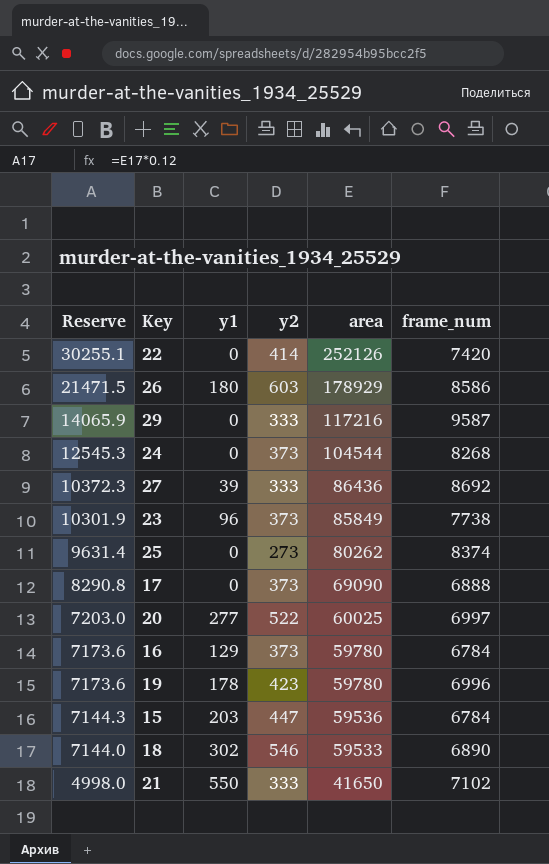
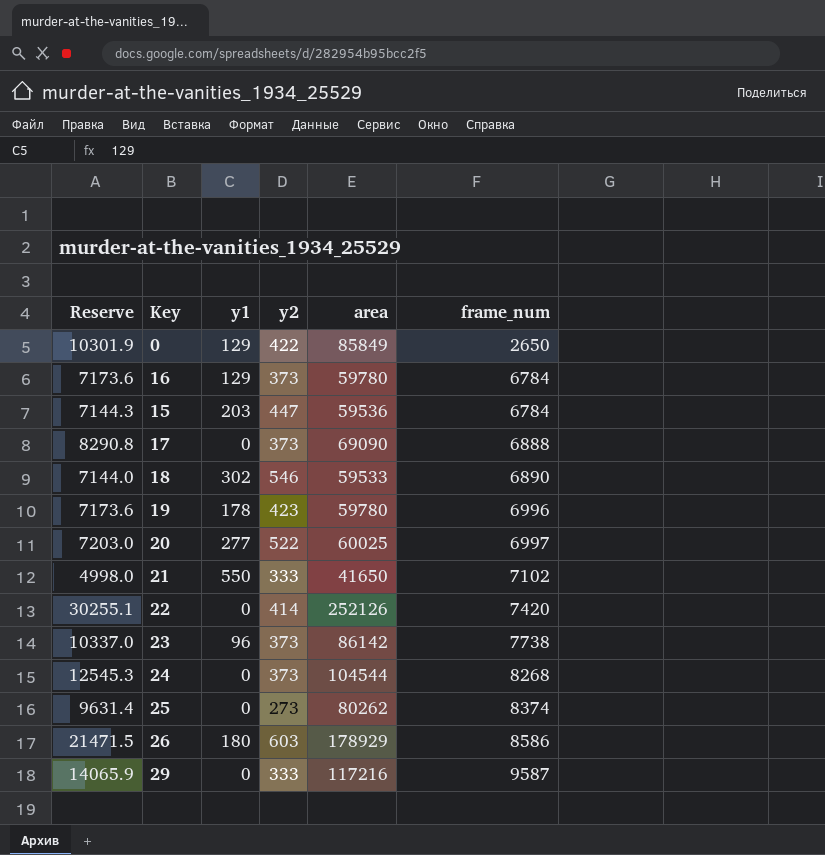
row order: Reserve descending -> frame_num ascending
row 27: 10372.3 | 39 | 333 | 86436 | 8692 -> none
row 0: none -> 10301.9 | 129 | 422 | 85849 | 2650
23 | Reserve: 10301.9 -> 10337.0
23 | area: 85849 -> 86142

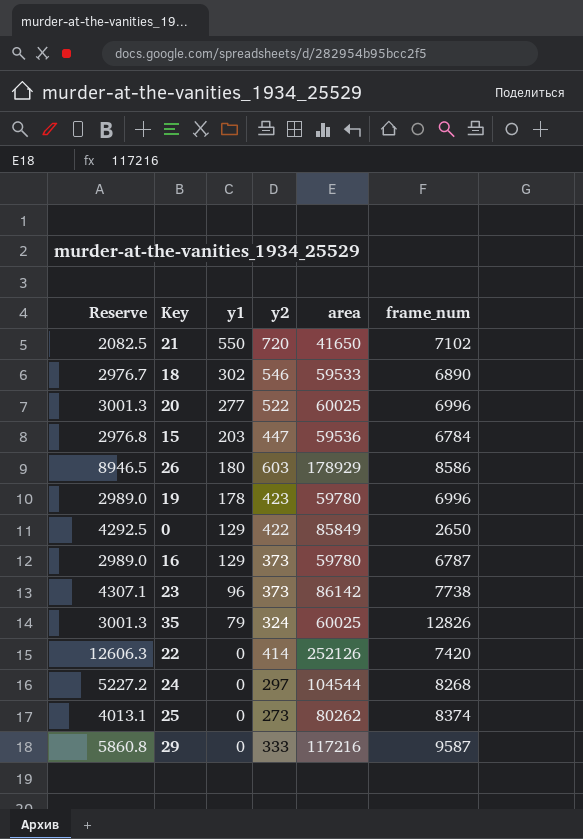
row order: frame_num ascending -> y1 descending
column Reserve | formula: [area] * 0.12 -> [area] * 0.05
row 17: 8290.8 | 0 | 373 | 69090 | 6888 -> none
21 | y2: 333 -> 720
20 | frame_num: 6997 -> 6996
16 | frame_num: 6784 -> 6787
row 35: none -> 3001.3 | 79 | 324 | 60025 | 12826
24 | y2: 373 -> 297

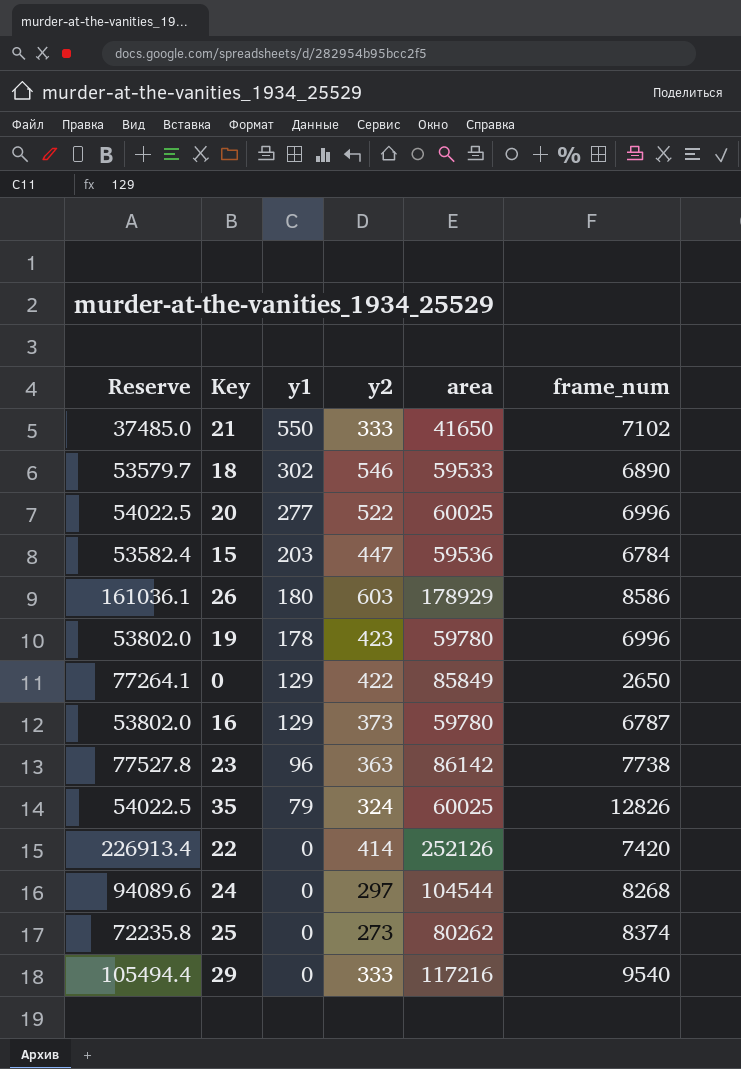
column Reserve | formula: [area] * 0.05 -> [area] * 0.9
21 | y2: 720 -> 333
23 | y2: 373 -> 363
29 | frame_num: 9587 -> 9540

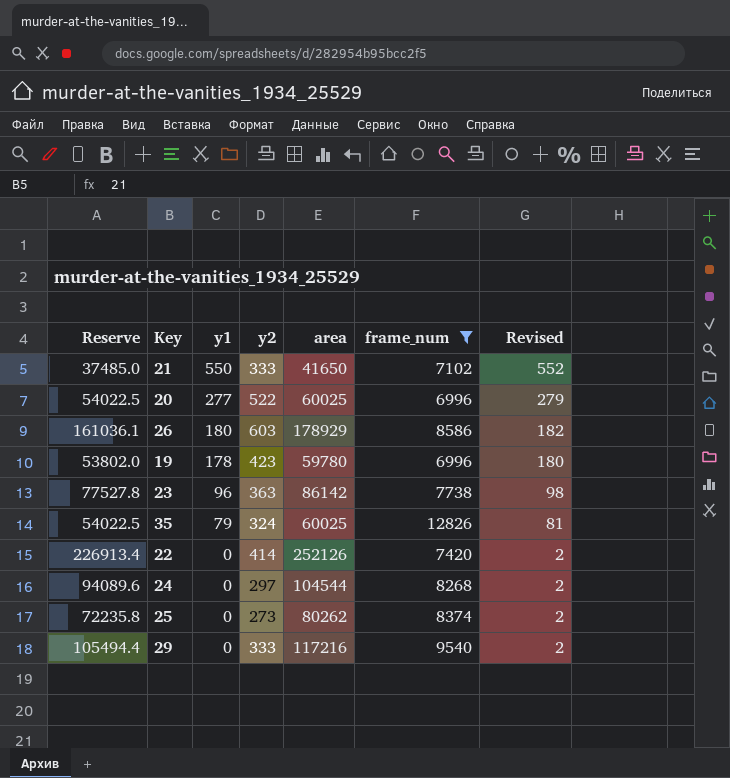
filter: none -> frame_num >= 6996
column Revised | formula: none -> [y1] + 2

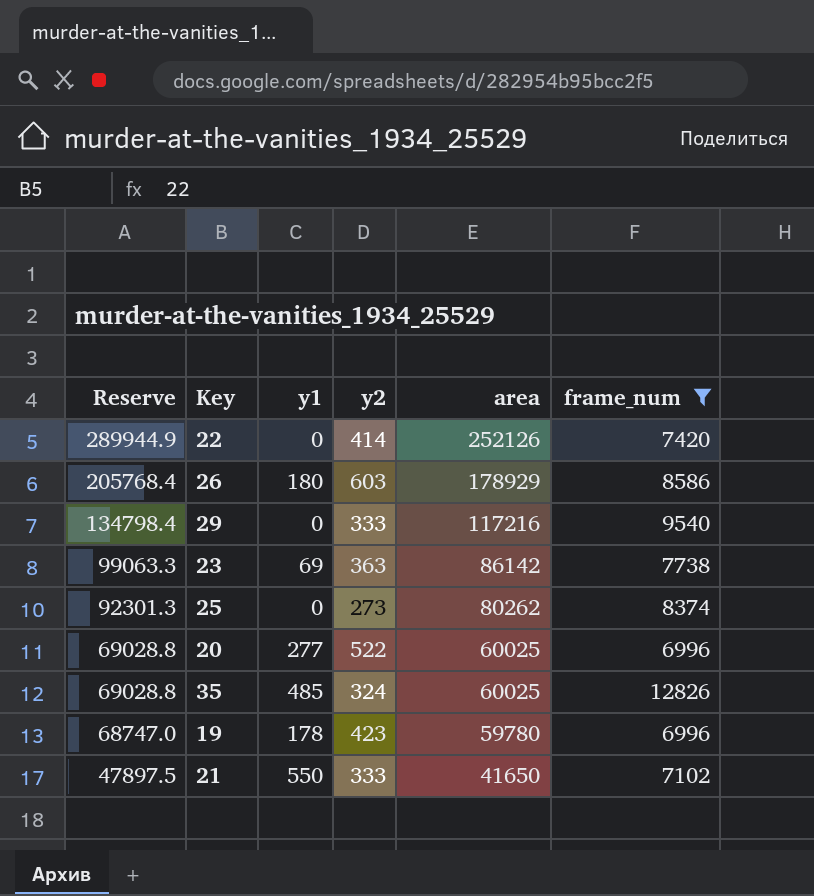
row order: y1 descending -> Reserve descending
column Revised | formula: [y1] + 2 -> none
column Reserve | formula: [area] * 0.9 -> [area] * 1.15
row 24: 94089.6 | 0 | 297 | 104544 | 8268 | 2 -> none
23 | y1: 96 -> 69
35 | y1: 79 -> 485

